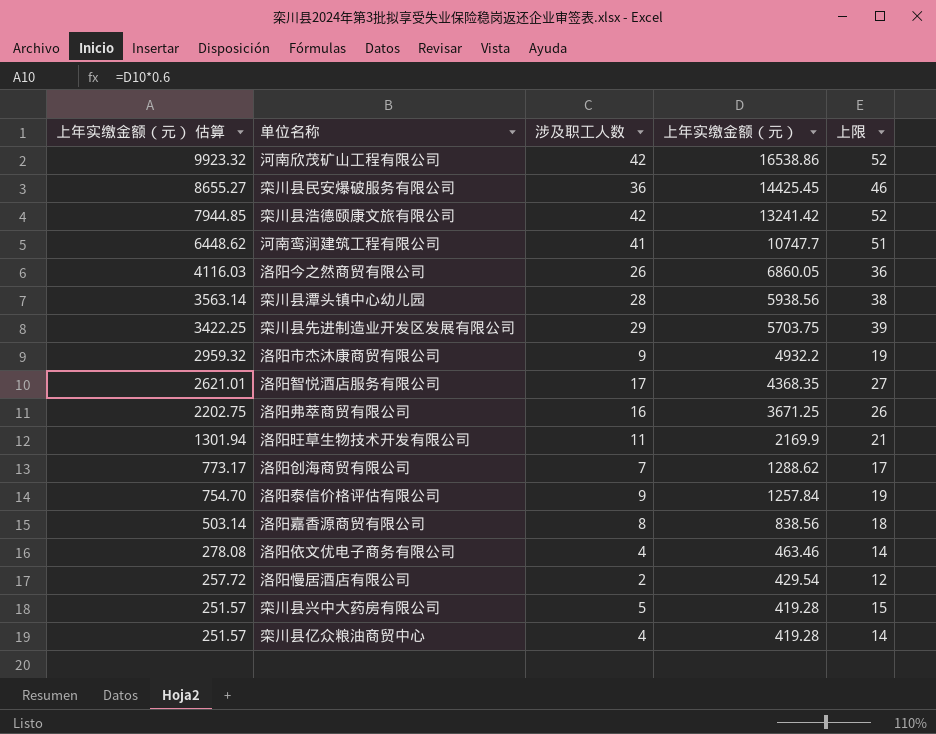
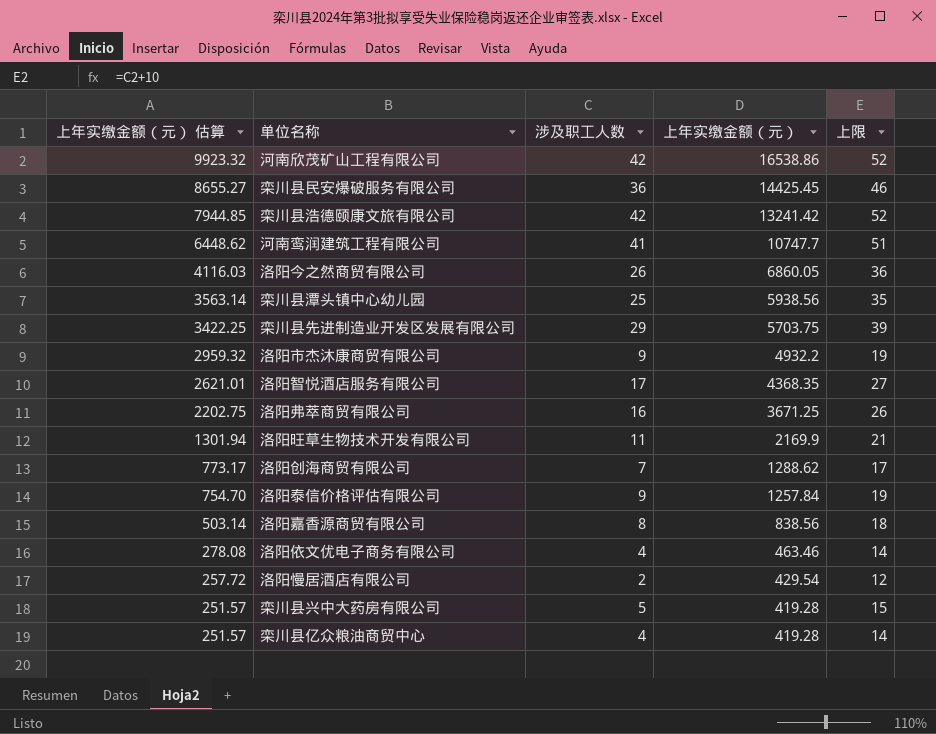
栾川县潭头镇中心幼儿园 | 涉及职工人数: 28 -> 25
栾川县潭头镇中心幼儿园 | 上限: 38 -> 35

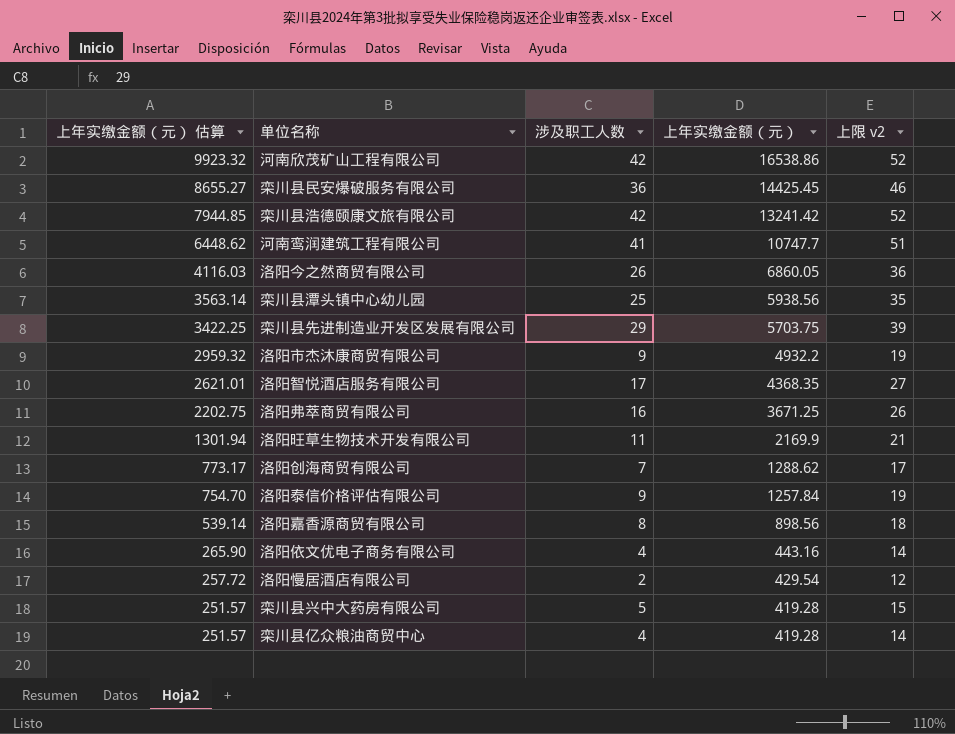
column name: 上限 -> 上限 v2
洛阳嘉香源商贸有限公司 | 上年实缴金额（元） 估算: 503.14 -> 539.14
洛阳嘉香源商贸有限公司 | 上年实缴金额（元）: 838.56 -> 898.56
洛阳依文优电子商务有限公司 | 上年实缴金额（元） 估算: 278.08 -> 265.90
洛阳依文优电子商务有限公司 | 上年实缴金额（元）: 463.46 -> 443.16

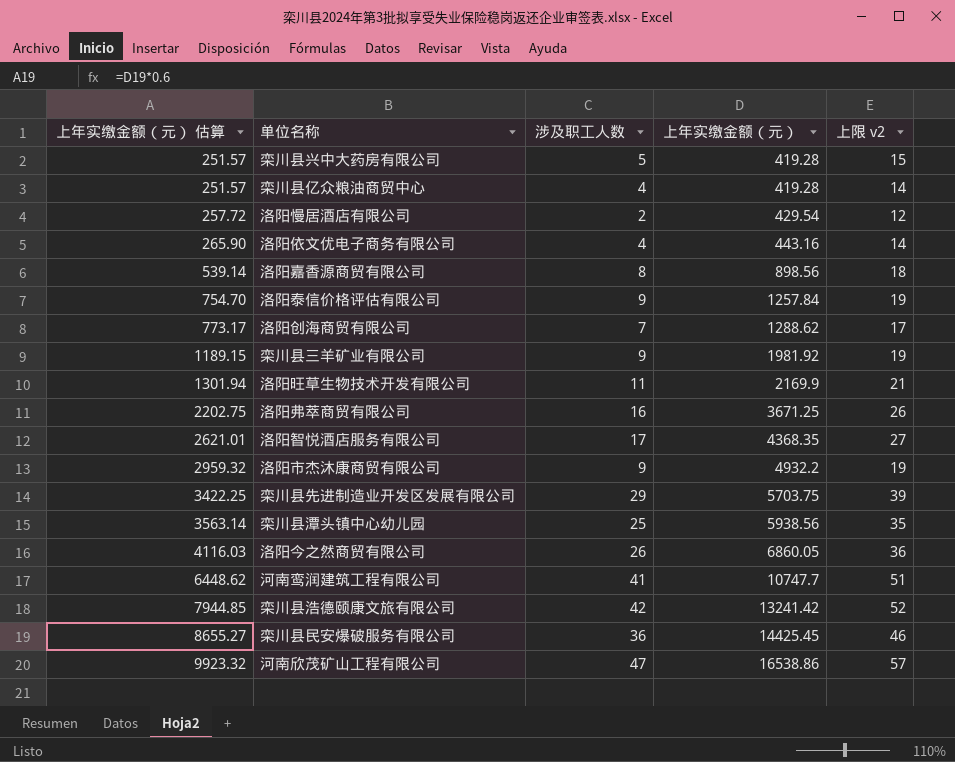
row order: 上年实缴金额（元） 估算 descending -> 上年实缴金额（元） 估算 ascending
row 栾川县三羊矿业有限公司: none -> 1189.15 | 9 | 1981.92 | 19
河南欣茂矿山工程有限公司 | 涉及职工人数: 42 -> 47
河南欣茂矿山工程有限公司 | 上限 v2: 52 -> 57

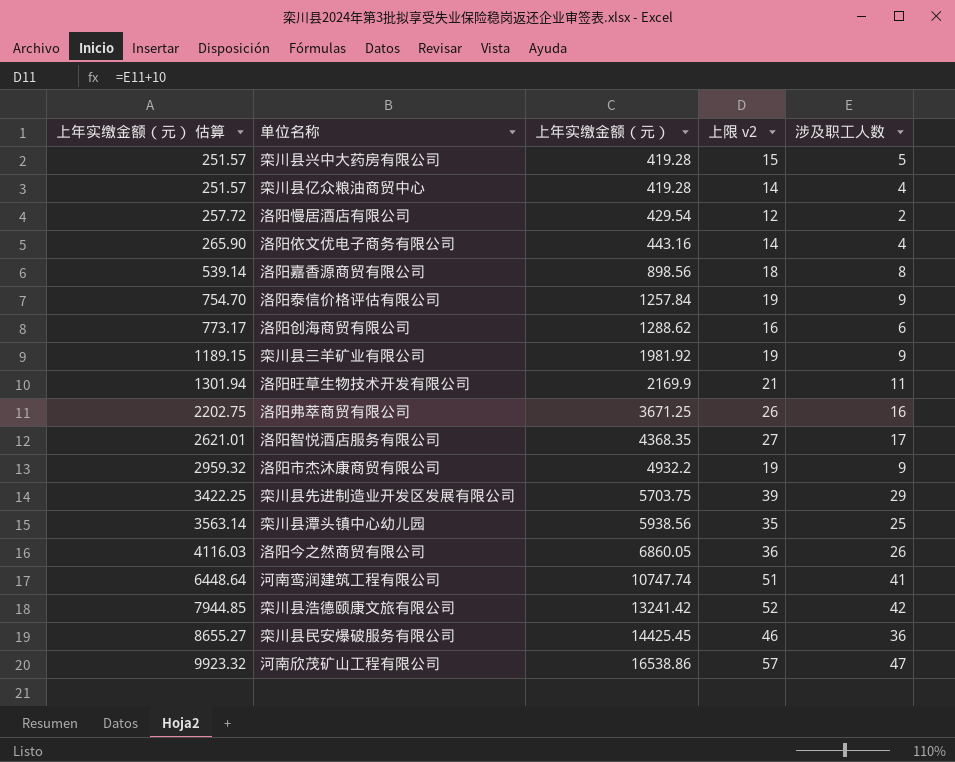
column 涉及职工人数 | position: 3 -> 5
洛阳创海商贸有限公司 | 上限 v2: 17 -> 16
洛阳创海商贸有限公司 | 涉及职工人数: 7 -> 6
河南鸾润建筑工程有限公司 | 上年实缴金额（元） 估算: 6448.62 -> 6448.64
河南鸾润建筑工程有限公司 | 上年实缴金额（元）: 10747.7 -> 10747.74

